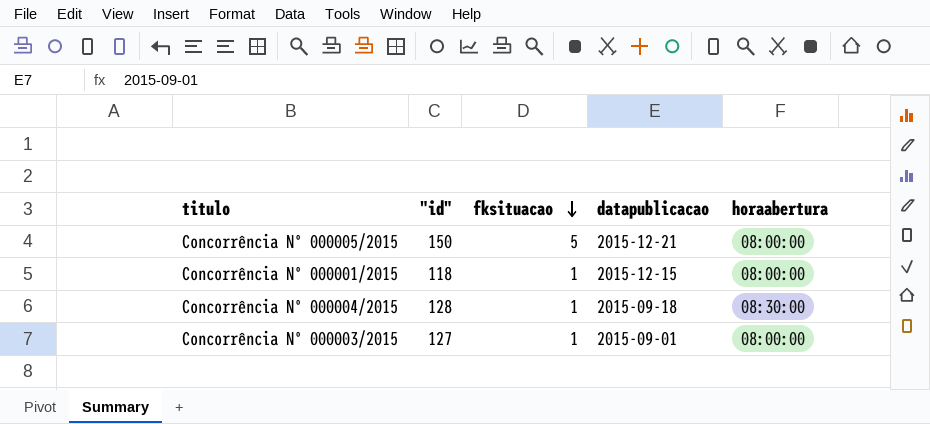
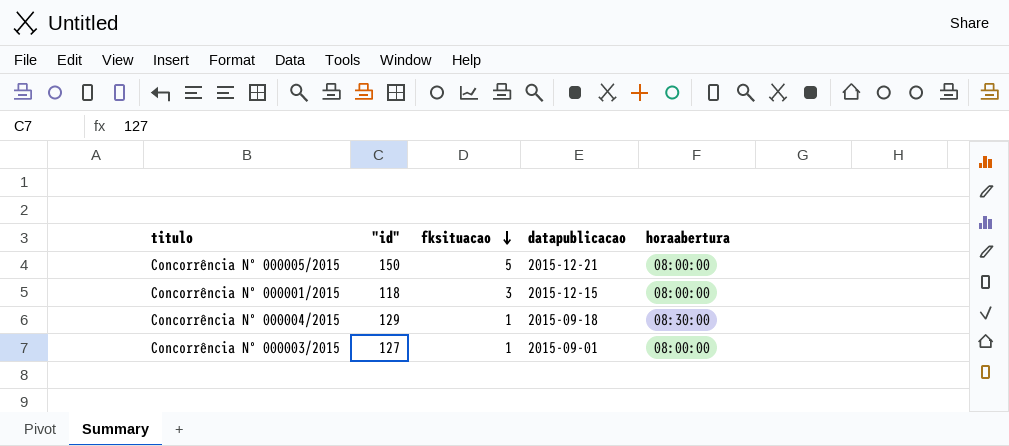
Concorrência Nº 000001/2015 | fksituacao: 1 -> 3
Concorrência Nº 000004/2015 | "id": 128 -> 129

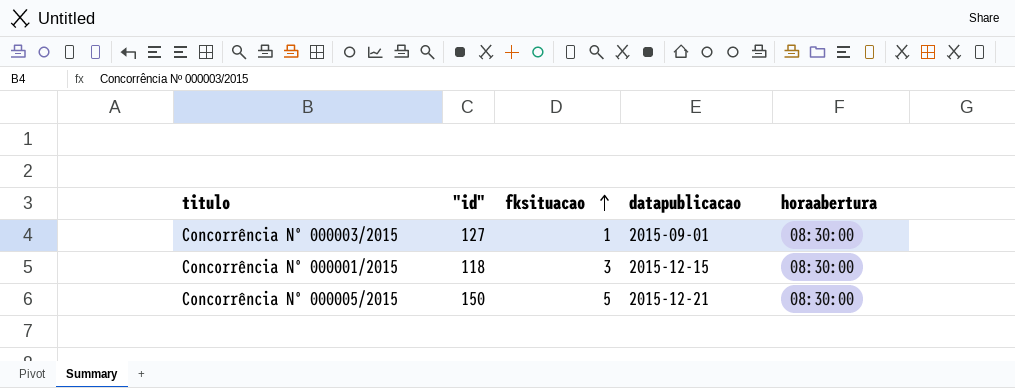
row order: fksituacao descending -> fksituacao ascending
row Concorrência Nº 000004/2015: 129 | 1 | 2015-09-18 | 08:30:00 -> none
Concorrência Nº 000003/2015 | horaabertura: 08:00:00 -> 08:30:00
Concorrência Nº 000001/2015 | horaabertura: 08:00:00 -> 08:30:00
Concorrência Nº 000005/2015 | horaabertura: 08:00:00 -> 08:30:00

